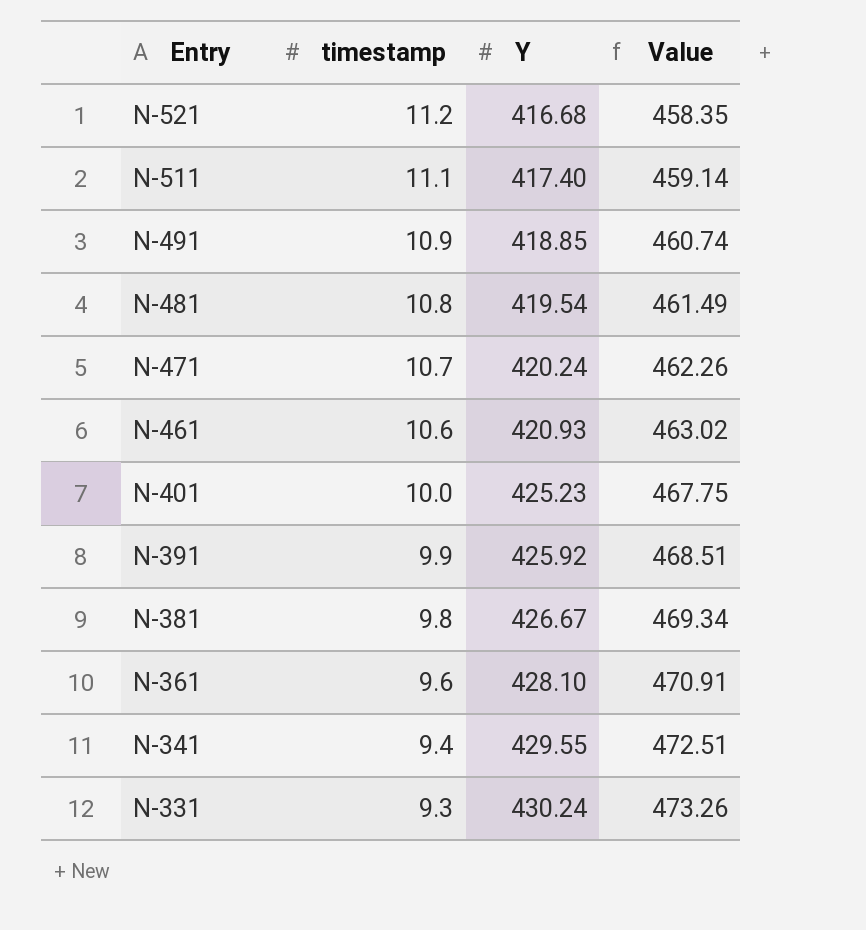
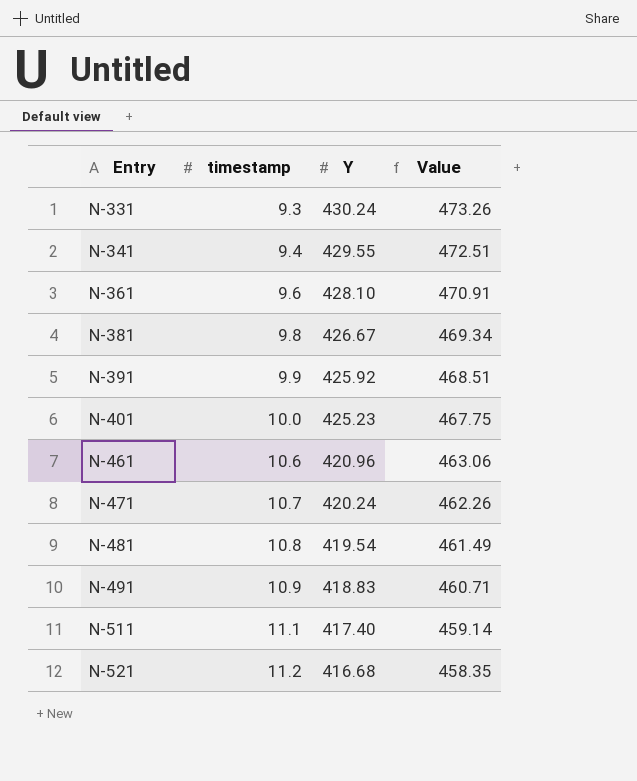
row order: Entry descending -> Entry ascending
N-461 | Y: 420.93 -> 420.96
N-461 | Value: 463.02 -> 463.06
N-491 | Y: 418.85 -> 418.83
N-491 | Value: 460.74 -> 460.71

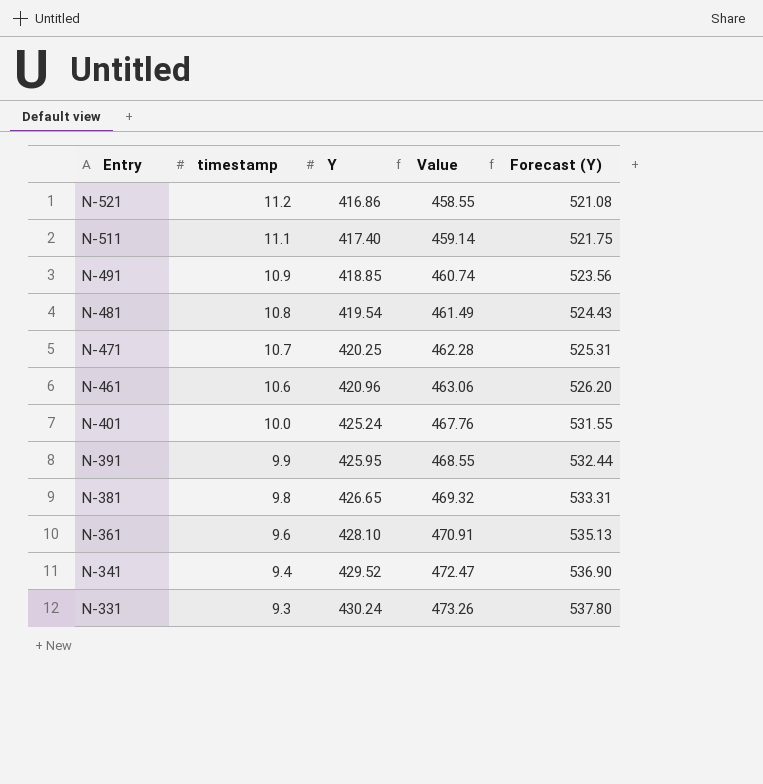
row order: Entry ascending -> Entry descending
column Forecast (Y) | formula: none -> [Y] * 1.25
N-521 | Y: 416.68 -> 416.86
N-521 | Value: 458.35 -> 458.55
N-491 | Y: 418.83 -> 418.85
N-491 | Value: 460.71 -> 460.74
N-471 | Y: 420.24 -> 420.25
N-471 | Value: 462.26 -> 462.28
N-401 | Y: 425.23 -> 425.24
N-401 | Value: 467.75 -> 467.76
N-391 | Y: 425.92 -> 425.95
N-391 | Value: 468.51 -> 468.55
N-381 | Y: 426.67 -> 426.65
N-381 | Value: 469.34 -> 469.32
N-341 | Y: 429.55 -> 429.52
N-341 | Value: 472.51 -> 472.47

